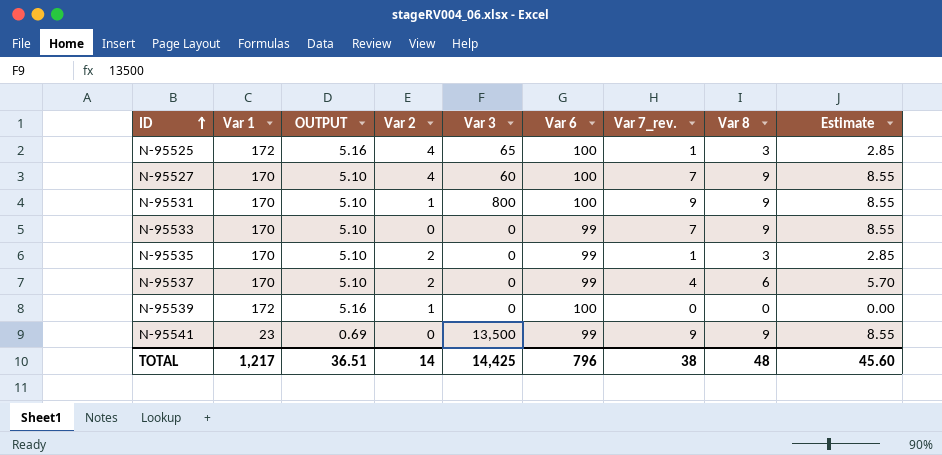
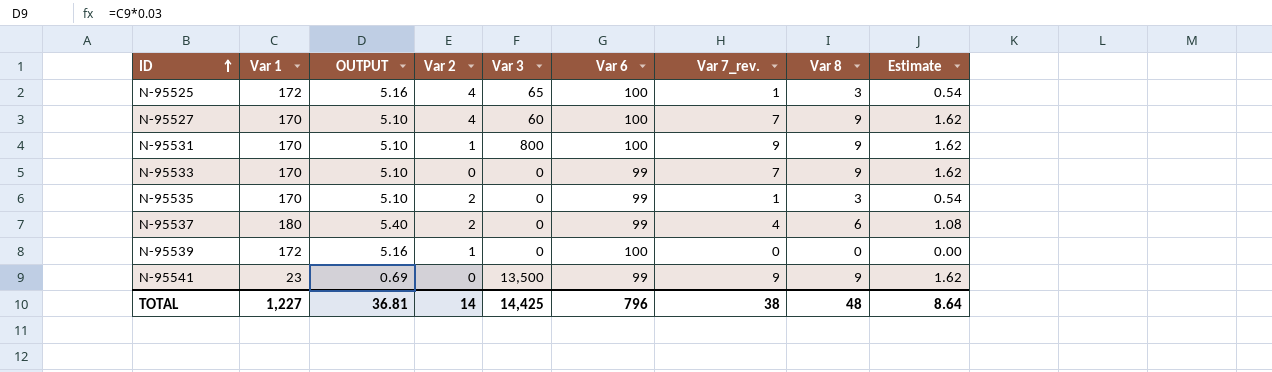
column Estimate | formula: [Var 8] * 0.95 -> [Var 8] * 0.18
N-95537 | Var 1: 170 -> 180
N-95537 | OUTPUT: 5.10 -> 5.40
TOTAL | Var 1: 1,217 -> 1,227
TOTAL | OUTPUT: 36.51 -> 36.81
TOTAL | Estimate: 45.60 -> 8.64

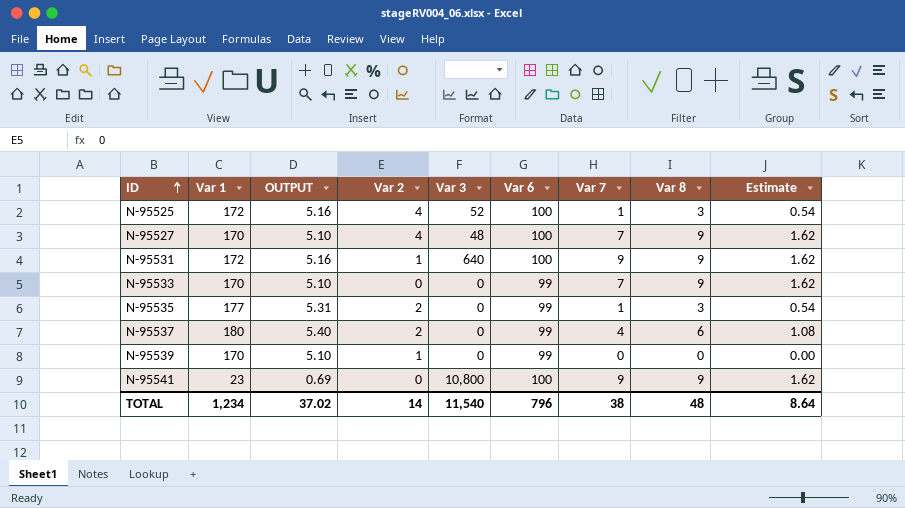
column name: Var 7_rev. -> Var 7
N-95525 | Var 3: 65 -> 52
N-95527 | Var 3: 60 -> 48
N-95531 | Var 1: 170 -> 172
N-95531 | OUTPUT: 5.10 -> 5.16
N-95531 | Var 3: 800 -> 640
N-95535 | Var 1: 170 -> 177
N-95535 | OUTPUT: 5.10 -> 5.31
N-95539 | Var 1: 172 -> 170
N-95539 | OUTPUT: 5.16 -> 5.10
N-95539 | Var 6: 100 -> 99
N-95541 | Var 3: 13,500 -> 10,800
N-95541 | Var 6: 99 -> 100
TOTAL | Var 1: 1,227 -> 1,234
TOTAL | OUTPUT: 36.81 -> 37.02
TOTAL | Var 3: 14,425 -> 11,540

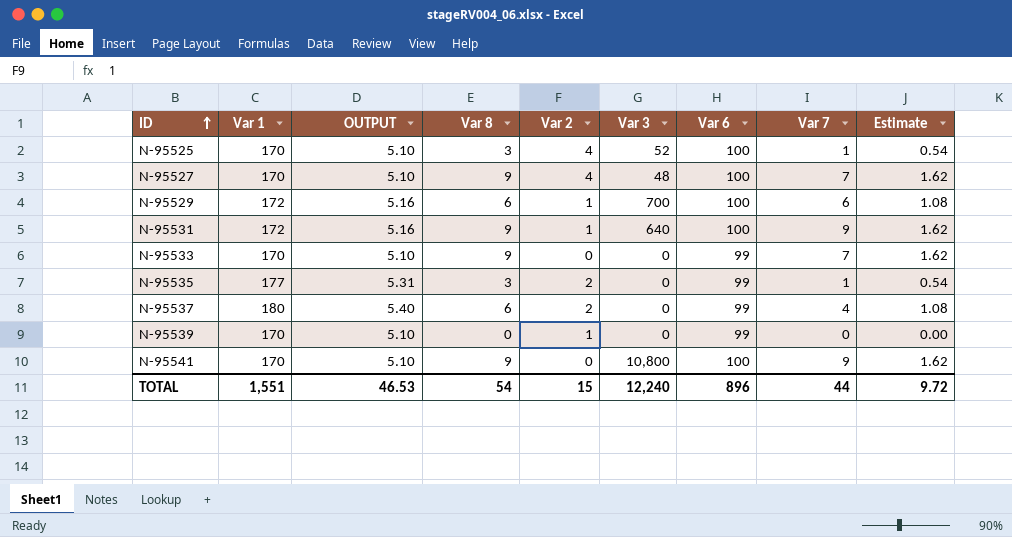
column Var 8 | position: 8 -> 4
N-95525 | Var 1: 172 -> 170
N-95525 | OUTPUT: 5.16 -> 5.10
row N-95529: none -> 172 | 5.16 | 6 | 1 | 700 | 100 | 6 | 1.08
N-95541 | Var 1: 23 -> 170
N-95541 | OUTPUT: 0.69 -> 5.10
TOTAL | Var 1: 1,234 -> 1,551
TOTAL | OUTPUT: 37.02 -> 46.53
TOTAL | Var 8: 48 -> 54
TOTAL | Var 2: 14 -> 15
TOTAL | Var 3: 11,540 -> 12,240
TOTAL | Var 6: 796 -> 896
TOTAL | Var 7: 38 -> 44
TOTAL | Estimate: 8.64 -> 9.72

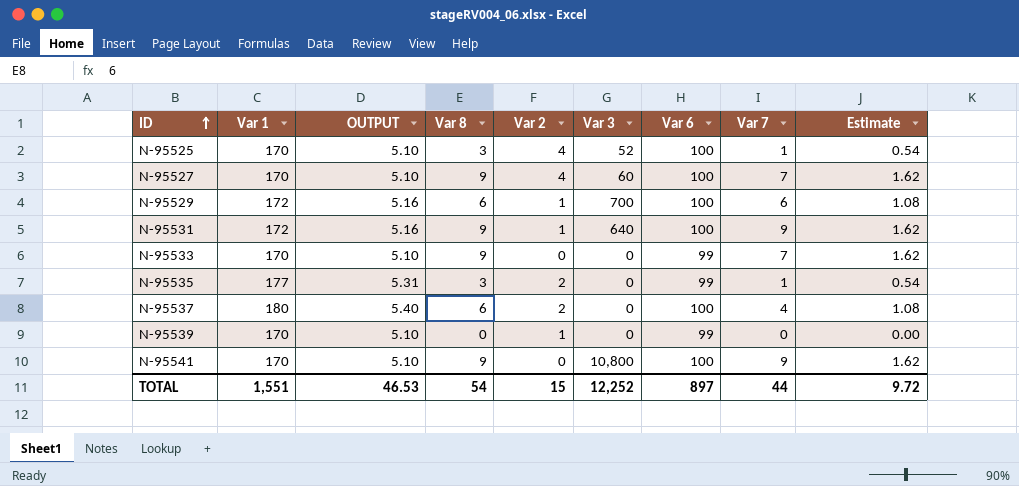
N-95527 | Var 3: 48 -> 60
N-95537 | Var 6: 99 -> 100
TOTAL | Var 3: 12,240 -> 12,252
TOTAL | Var 6: 896 -> 897

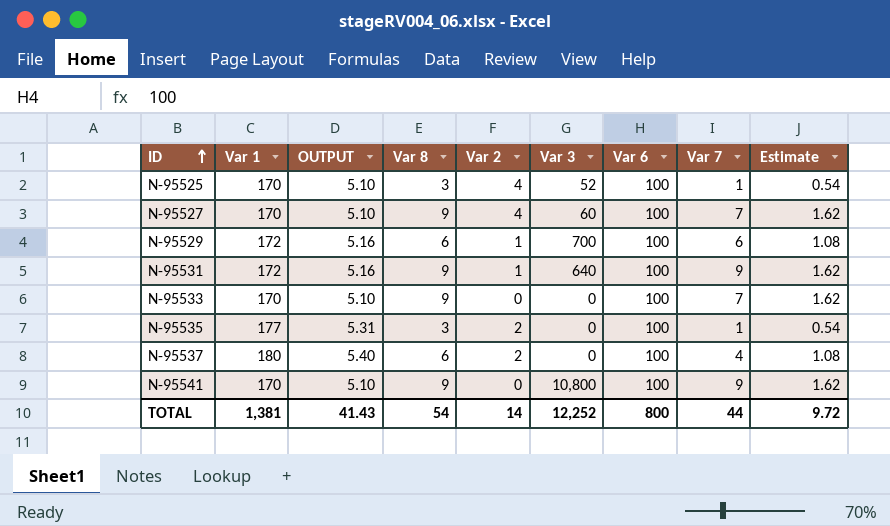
row N-95539: 170 | 5.10 | 0 | 1 | 0 | 99 | 0 | 0.00 -> none
N-95533 | Var 6: 99 -> 100
N-95535 | Var 6: 99 -> 100
TOTAL | Var 1: 1,551 -> 1,381
TOTAL | OUTPUT: 46.53 -> 41.43
TOTAL | Var 2: 15 -> 14
TOTAL | Var 6: 897 -> 800

